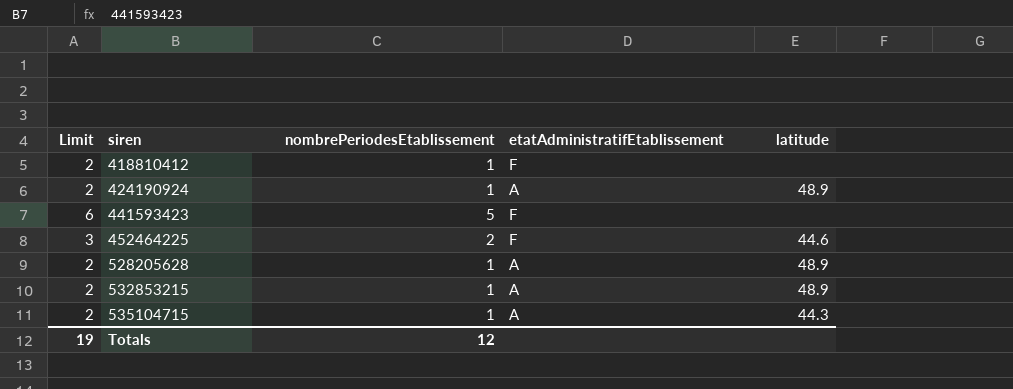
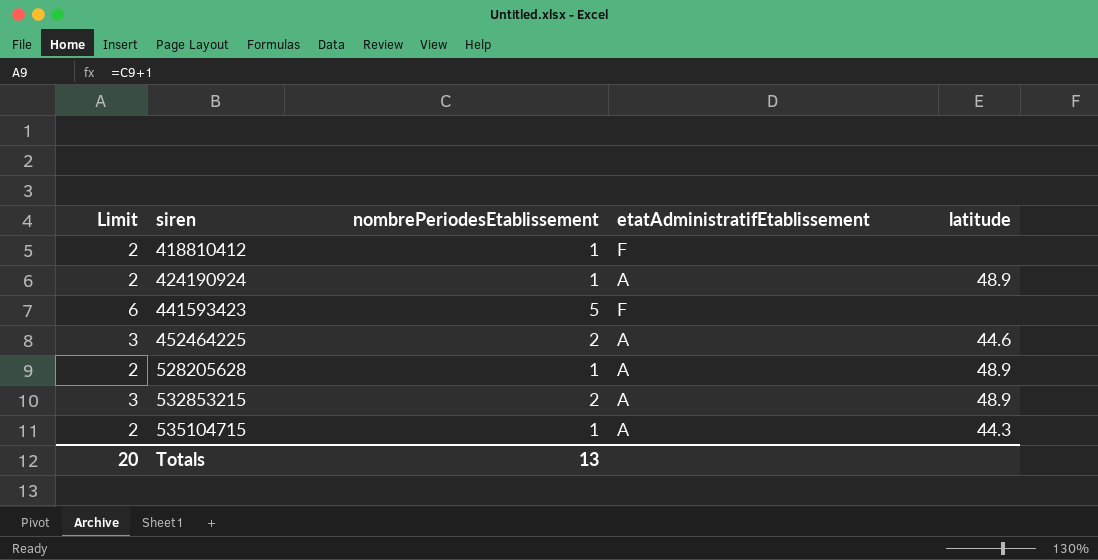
452464225 | etatAdministratifEtablissement: F -> A
532853215 | Limit: 2 -> 3
532853215 | nombrePeriodesEtablissement: 1 -> 2
Totals | Limit: 19 -> 20
Totals | nombrePeriodesEtablissement: 12 -> 13

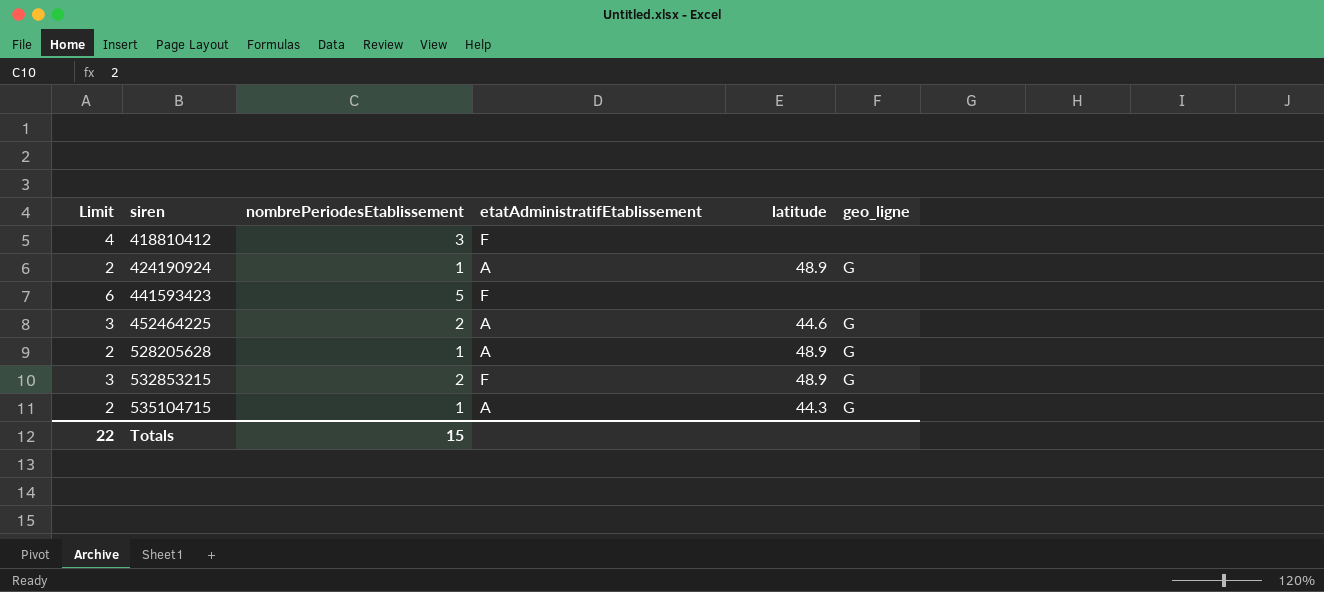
column geo_ligne | position: none -> 6
418810412 | Limit: 2 -> 4
418810412 | nombrePeriodesEtablissement: 1 -> 3
532853215 | etatAdministratifEtablissement: A -> F
Totals | Limit: 20 -> 22
Totals | nombrePeriodesEtablissement: 13 -> 15

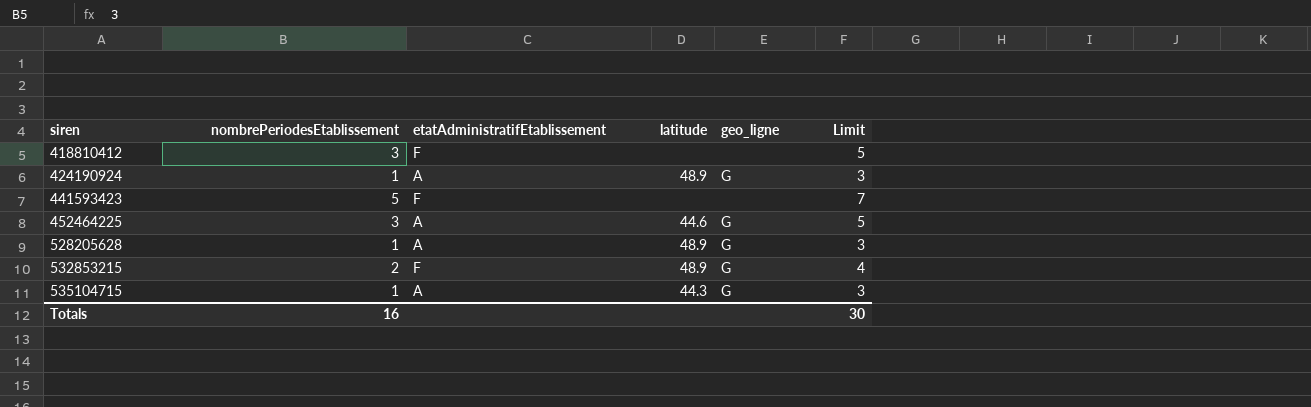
column Limit | formula: [nombrePeriodesEtablissement] + 1 -> [nombrePeriodesEtablissement] + 2
column Limit | position: 1 -> 6
452464225 | nombrePeriodesEtablissement: 2 -> 3
Totals | nombrePeriodesEtablissement: 15 -> 16
Totals | Limit: 22 -> 30

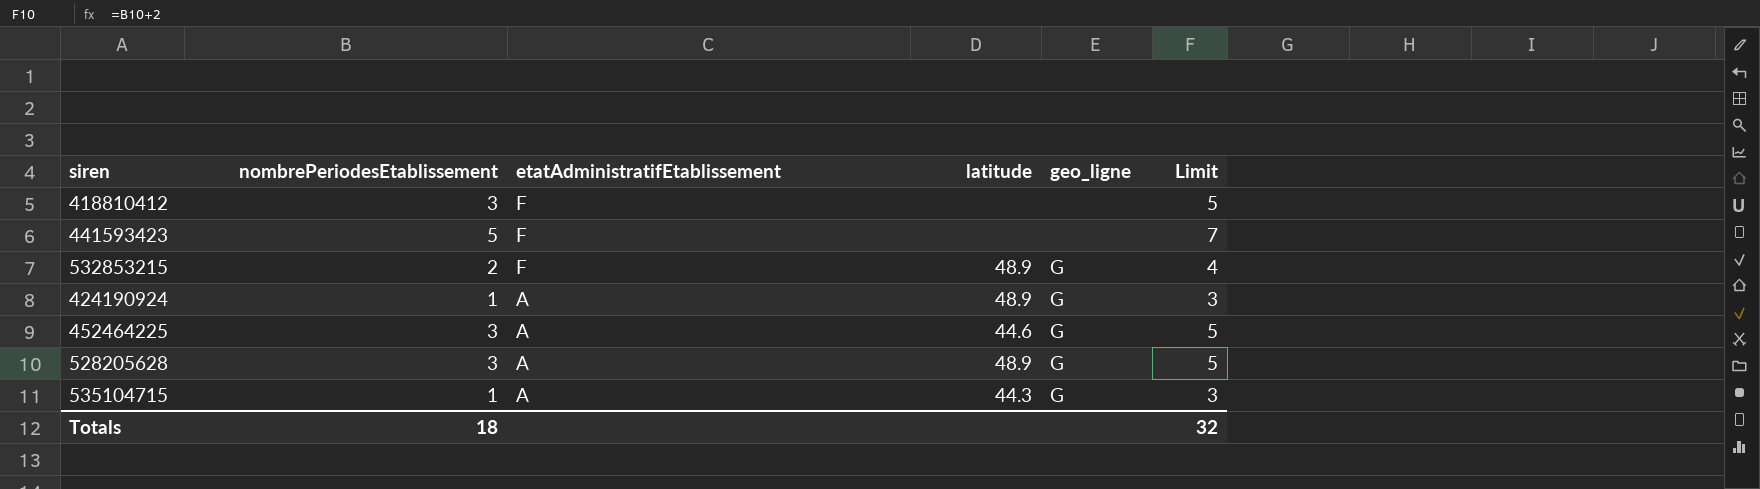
row order: siren ascending -> etatAdministratifEtablissement descending
528205628 | nombrePeriodesEtablissement: 1 -> 3
528205628 | Limit: 3 -> 5
Totals | nombrePeriodesEtablissement: 16 -> 18
Totals | Limit: 30 -> 32

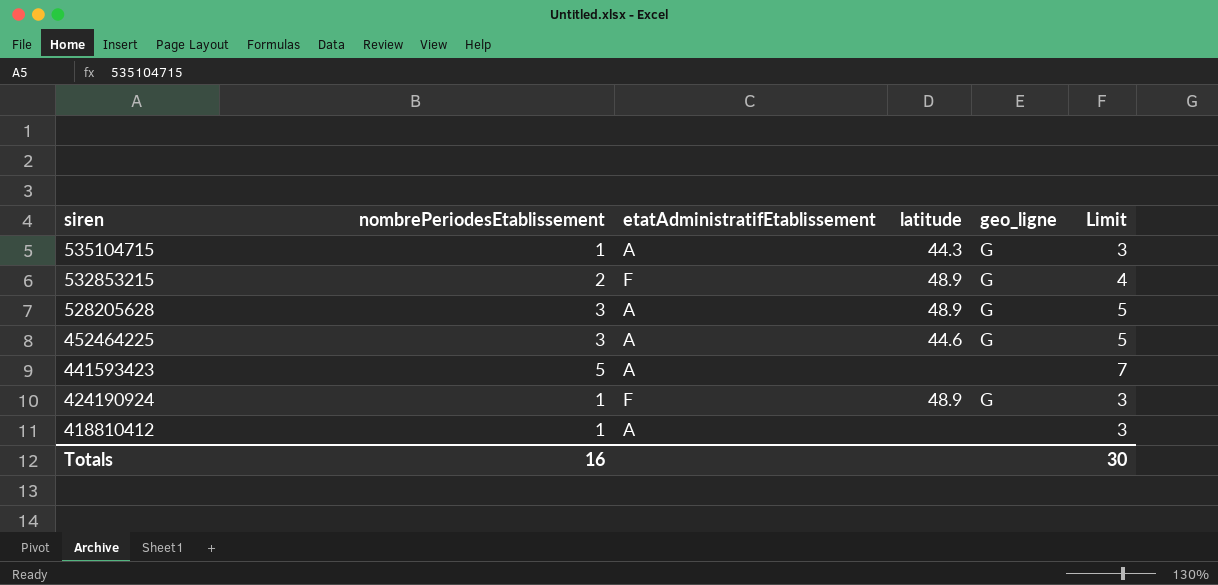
row order: etatAdministratifEtablissement descending -> siren descending
441593423 | etatAdministratifEtablissement: F -> A
424190924 | etatAdministratifEtablissement: A -> F
418810412 | nombrePeriodesEtablissement: 3 -> 1
418810412 | etatAdministratifEtablissement: F -> A
418810412 | Limit: 5 -> 3
Totals | nombrePeriodesEtablissement: 18 -> 16
Totals | Limit: 32 -> 30

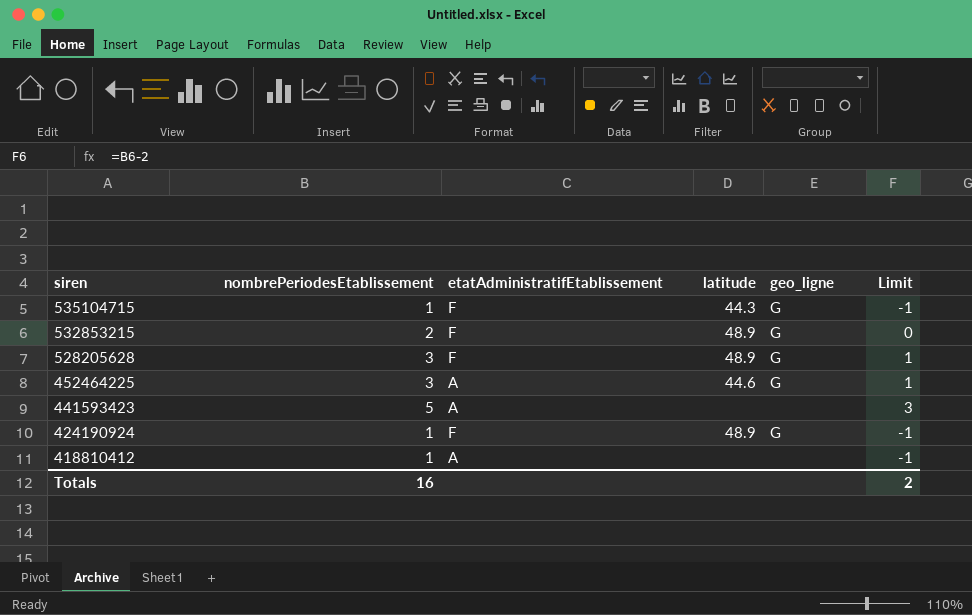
column Limit | formula: [nombrePeriodesEtablissement] + 2 -> [nombrePeriodesEtablissement] - 2
535104715 | etatAdministratifEtablissement: A -> F
528205628 | etatAdministratifEtablissement: A -> F
Totals | Limit: 30 -> 2

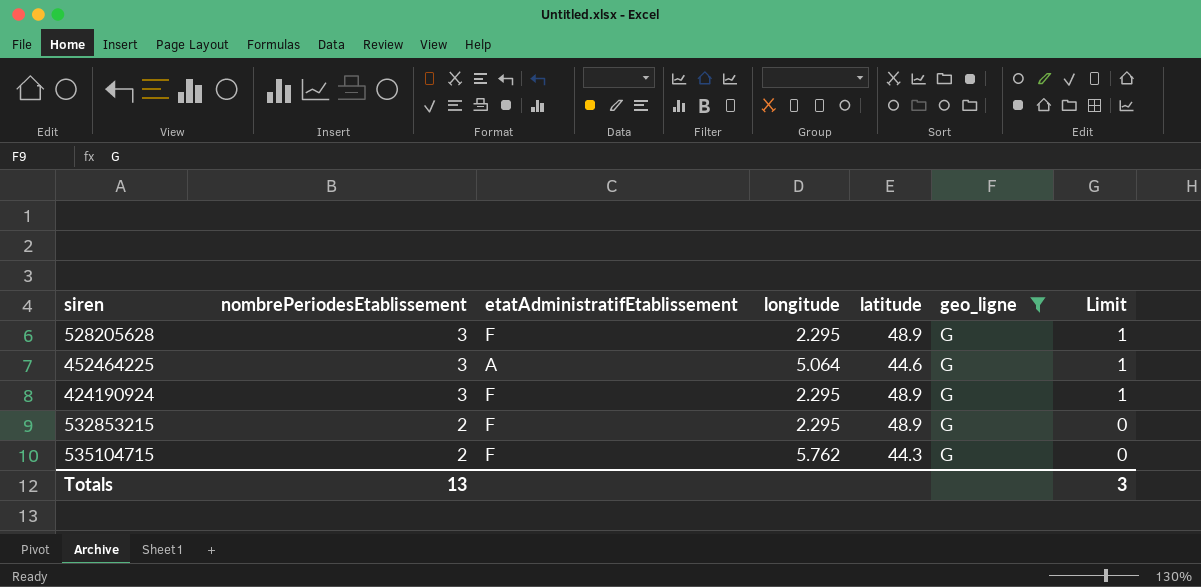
filter: none -> geo_ligne = G
row order: siren descending -> nombrePeriodesEtablissement descending
column longitude | position: none -> 4
424190924 | nombrePeriodesEtablissement: 1 -> 3
424190924 | Limit: -1 -> 1
535104715 | nombrePeriodesEtablissement: 1 -> 2
535104715 | Limit: -1 -> 0
Totals | nombrePeriodesEtablissement: 16 -> 13
Totals | Limit: 2 -> 3

